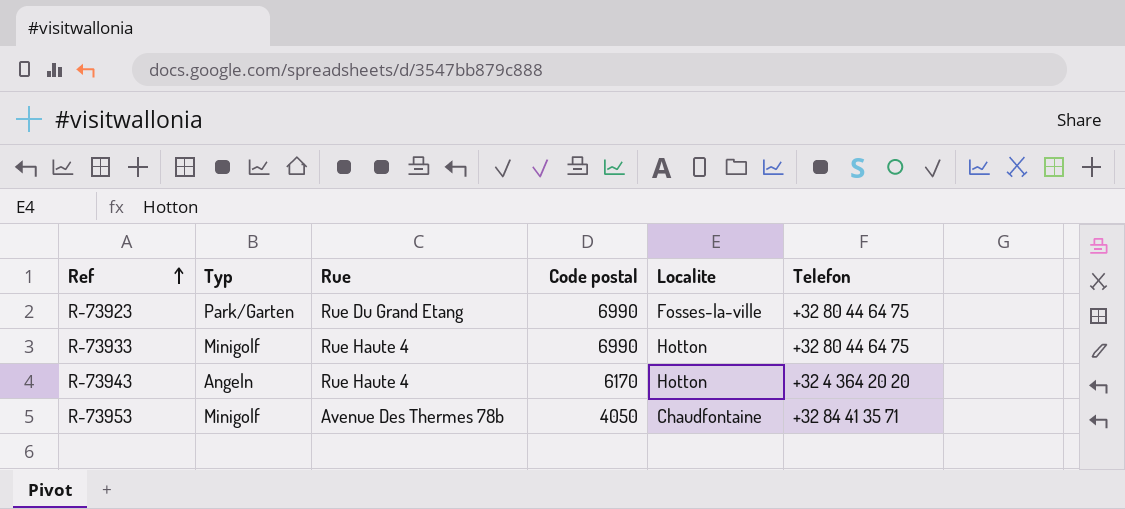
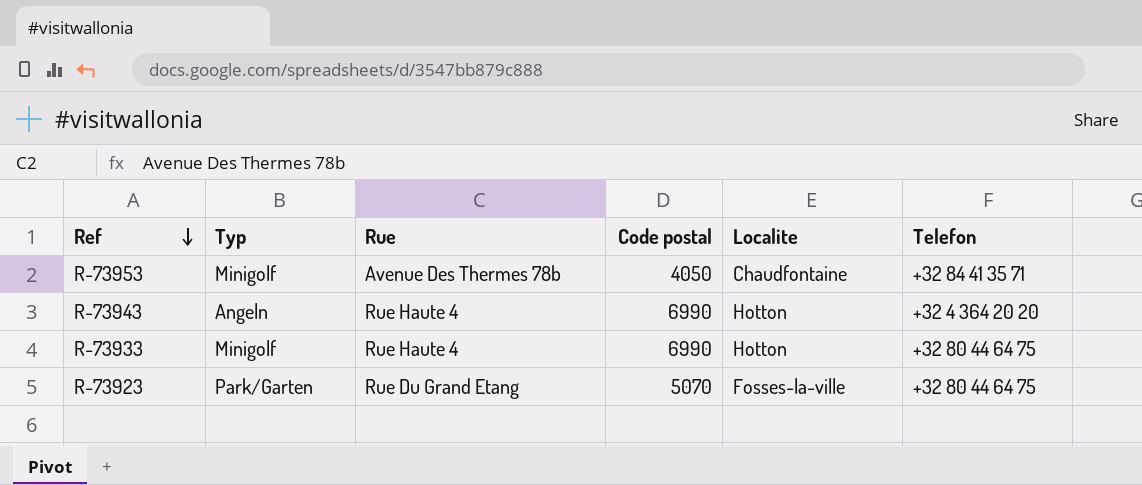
row order: Ref ascending -> Ref descending
R-73943 | Code postal: 6170 -> 6990
R-73923 | Code postal: 6990 -> 5070

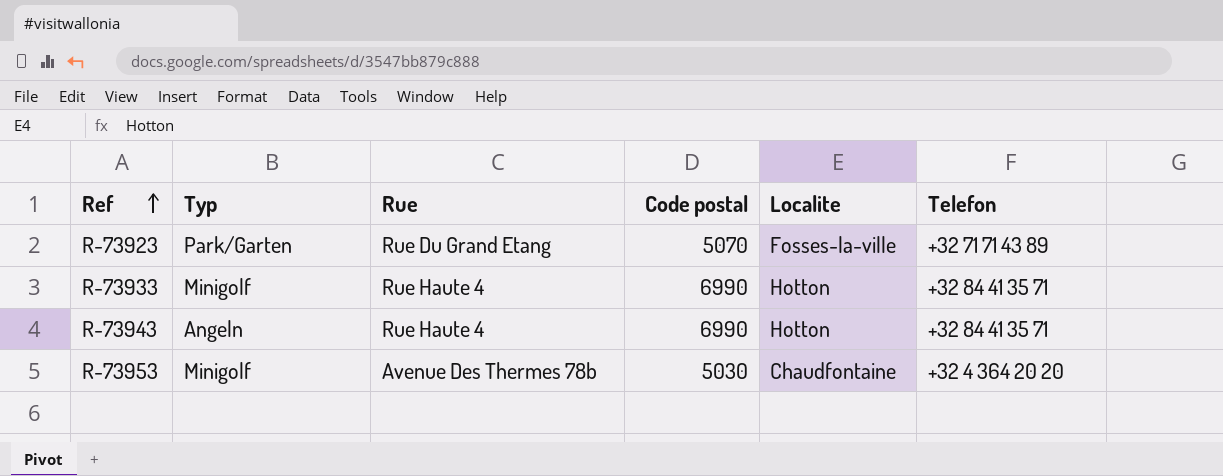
row order: Ref descending -> Ref ascending
R-73923 | Telefon: +32 80 44 64 75 -> +32 71 71 43 89
R-73933 | Telefon: +32 80 44 64 75 -> +32 84 41 35 71
R-73943 | Telefon: +32 4 364 20 20 -> +32 84 41 35 71
R-73953 | Code postal: 4050 -> 5030
R-73953 | Telefon: +32 84 41 35 71 -> +32 4 364 20 20

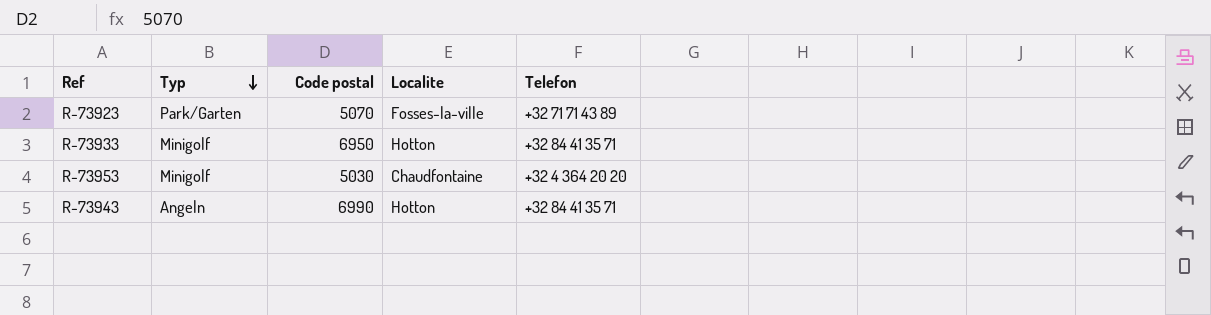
row order: Ref ascending -> Typ descending
column Rue | position: 3 -> none
R-73933 | Code postal: 6990 -> 6950

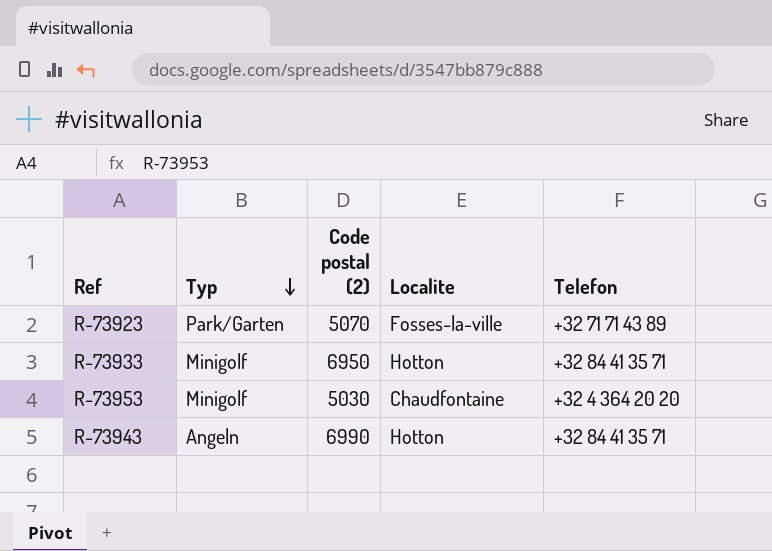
column name: Code postal -> Code postal (2)

